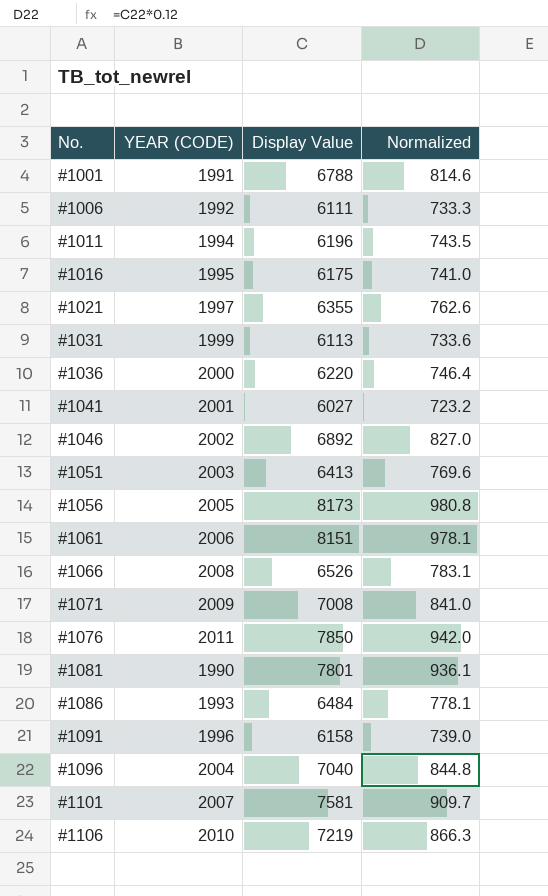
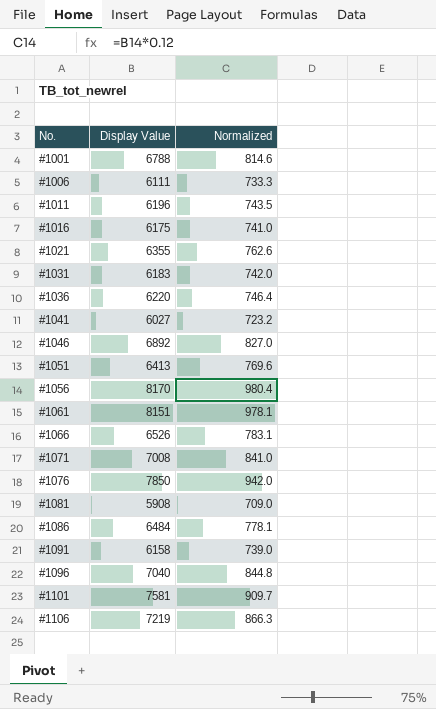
column YEAR (CODE) | position: 2 -> none
#1031 | Display Value: 6113 -> 6183
#1031 | Normalized: 733.6 -> 742.0
#1056 | Display Value: 8173 -> 8170
#1056 | Normalized: 980.8 -> 980.4
#1081 | Display Value: 7801 -> 5908
#1081 | Normalized: 936.1 -> 709.0

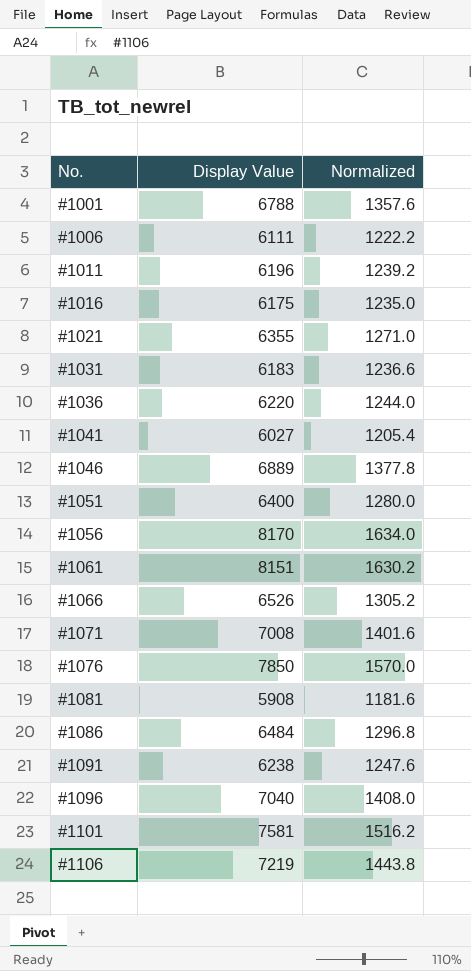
column Normalized | formula: [Display Value] * 0.12 -> [Display Value] * 0.2
#1046 | Display Value: 6892 -> 6889
#1051 | Display Value: 6413 -> 6400
#1091 | Display Value: 6158 -> 6238

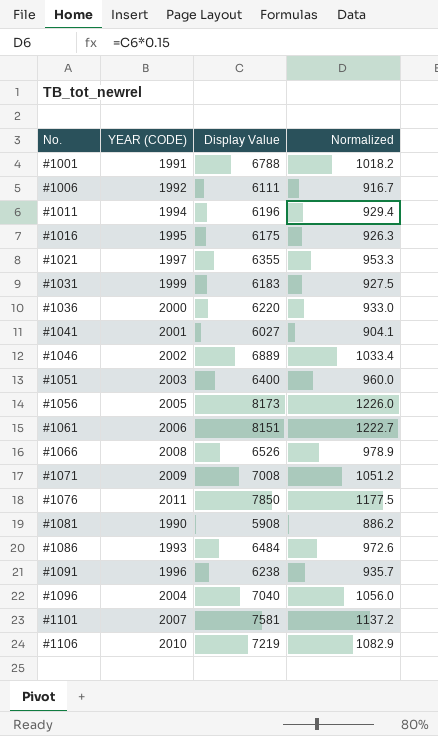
column YEAR (CODE) | position: none -> 2
column Normalized | formula: [Display Value] * 0.2 -> [Display Value] * 0.15
#1056 | Display Value: 8170 -> 8173

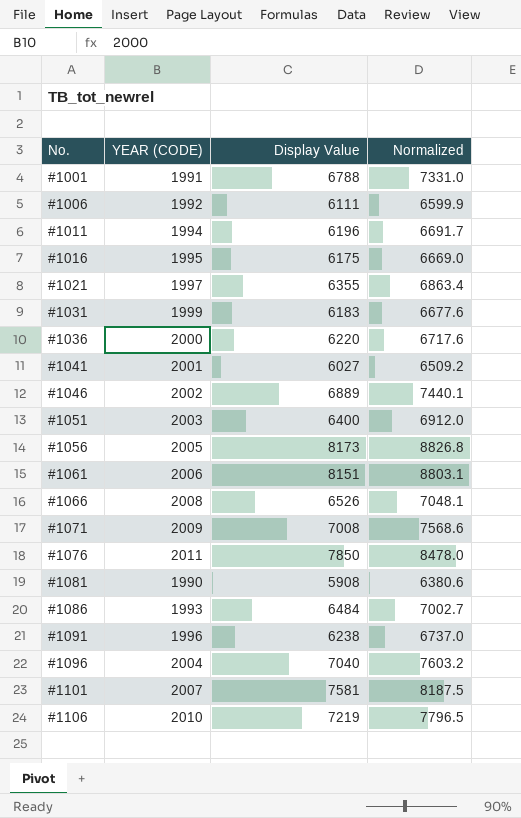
column Normalized | formula: [Display Value] * 0.15 -> [Display Value] * 1.08

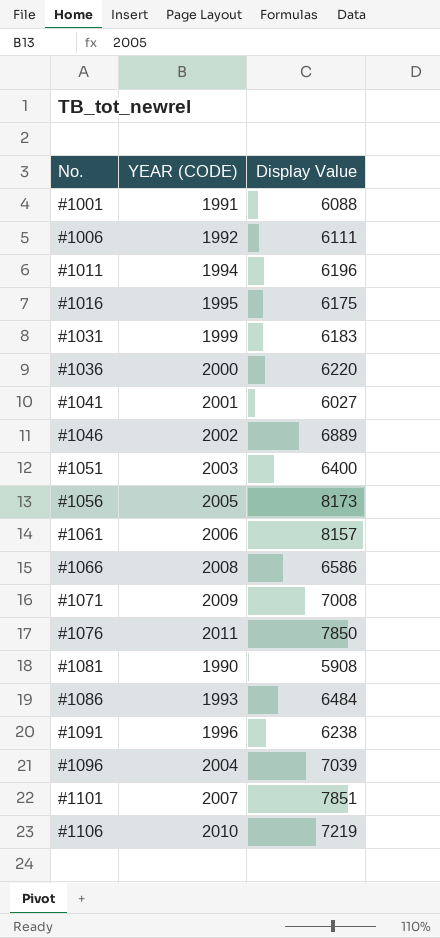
column Normalized | formula: [Display Value] * 1.08 -> none
row #1021: 1997 | 6355 | 6863.4 -> none
#1001 | Display Value: 6788 -> 6088
#1061 | Display Value: 8151 -> 8157
#1066 | Display Value: 6526 -> 6586
#1096 | Display Value: 7040 -> 7039
#1101 | Display Value: 7581 -> 7851

